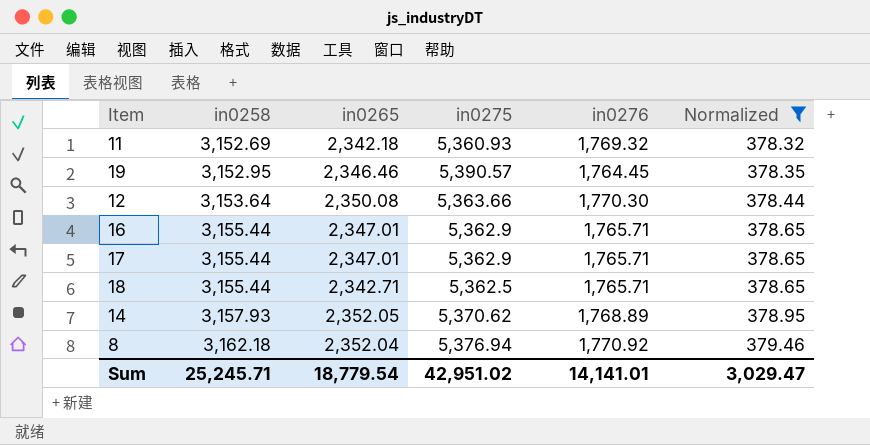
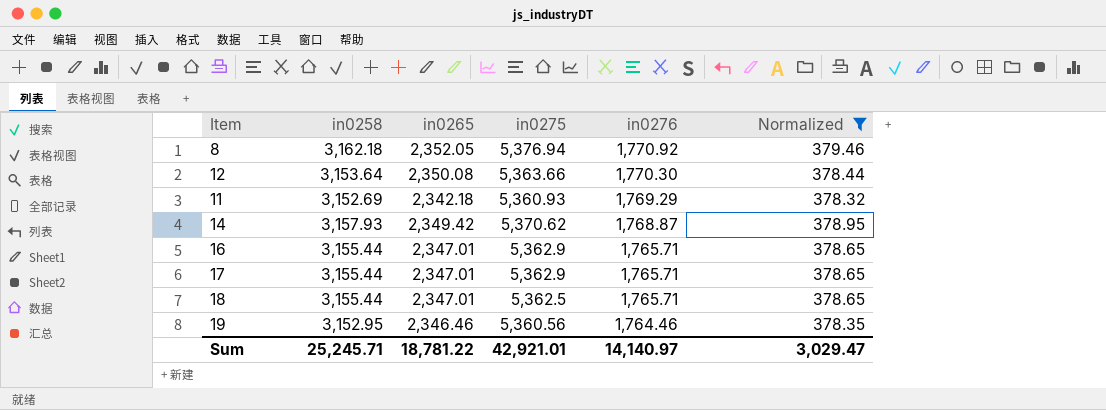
row order: in0258 ascending -> in0276 descending
8 | in0265: 2,352.04 -> 2,352.05
11 | in0276: 1,769.32 -> 1,769.29
14 | in0265: 2,352.05 -> 2,349.42
14 | in0276: 1,768.89 -> 1,768.87
18 | in0265: 2,342.71 -> 2,347.01
19 | in0275: 5,390.57 -> 5,360.56
19 | in0276: 1,764.45 -> 1,764.46
Sum | in0265: 18,779.54 -> 18,781.22
Sum | in0275: 42,951.02 -> 42,921.01
Sum | in0276: 14,141.01 -> 14,140.97

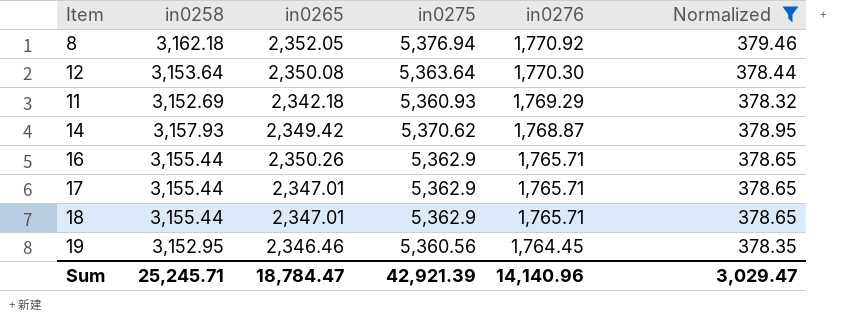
12 | in0275: 5,363.66 -> 5,363.64
16 | in0265: 2,347.01 -> 2,350.26
18 | in0275: 5,362.5 -> 5,362.9
19 | in0276: 1,764.46 -> 1,764.45
Sum | in0265: 18,781.22 -> 18,784.47
Sum | in0275: 42,921.01 -> 42,921.39
Sum | in0276: 14,140.97 -> 14,140.96

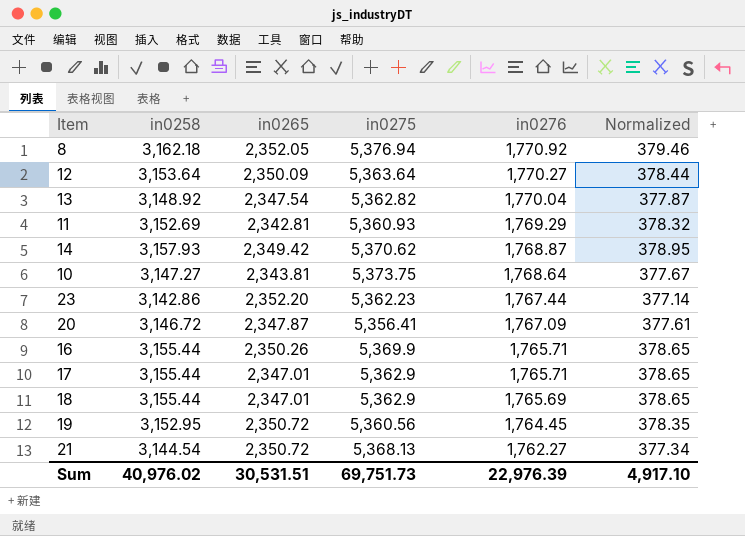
filter: Normalized >= 378.32 -> none
12 | in0265: 2,350.08 -> 2,350.09
12 | in0276: 1,770.30 -> 1,770.27
11 | in0265: 2,342.18 -> 2,342.81
16 | in0275: 5,362.9 -> 5,369.9
18 | in0276: 1,765.71 -> 1,765.69
19 | in0265: 2,346.46 -> 2,350.72
Sum | in0258: 25,245.71 -> 40,976.02
Sum | in0265: 18,784.47 -> 30,531.51
Sum | in0275: 42,921.39 -> 69,751.73
Sum | in0276: 14,140.96 -> 22,976.39
Sum | Normalized: 3,029.47 -> 4,917.10

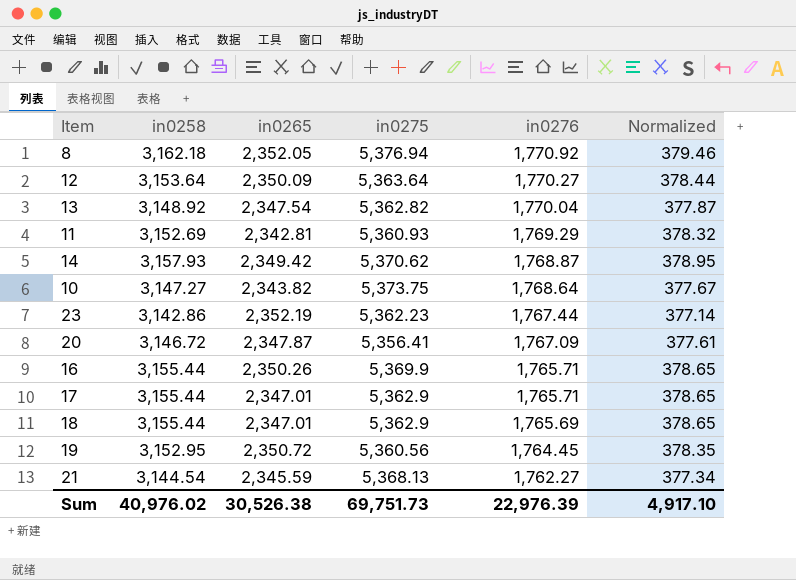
10 | in0265: 2,343.81 -> 2,343.82
23 | in0265: 2,352.20 -> 2,352.19
21 | in0265: 2,350.72 -> 2,345.59
Sum | in0265: 30,531.51 -> 30,526.38

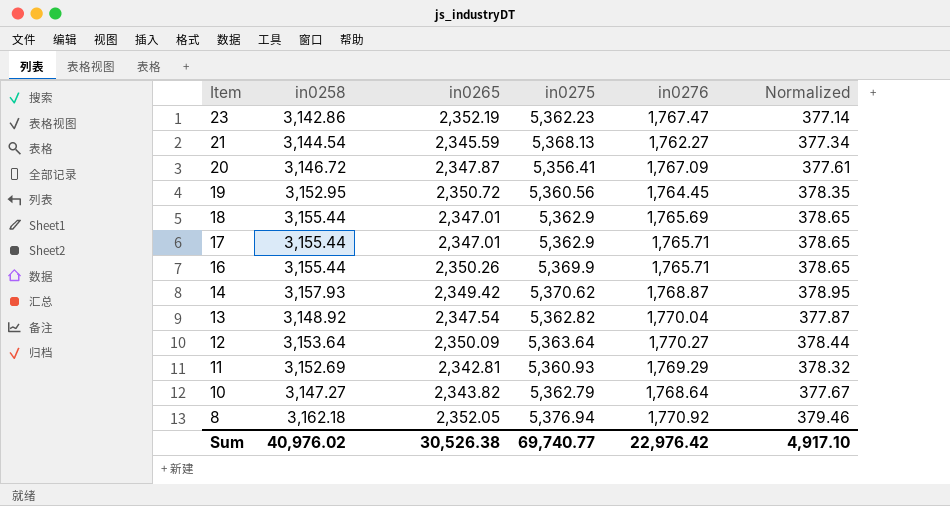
row order: in0276 descending -> Item descending
23 | in0276: 1,767.44 -> 1,767.47
10 | in0275: 5,373.75 -> 5,362.79
Sum | in0275: 69,751.73 -> 69,740.77
Sum | in0276: 22,976.39 -> 22,976.42

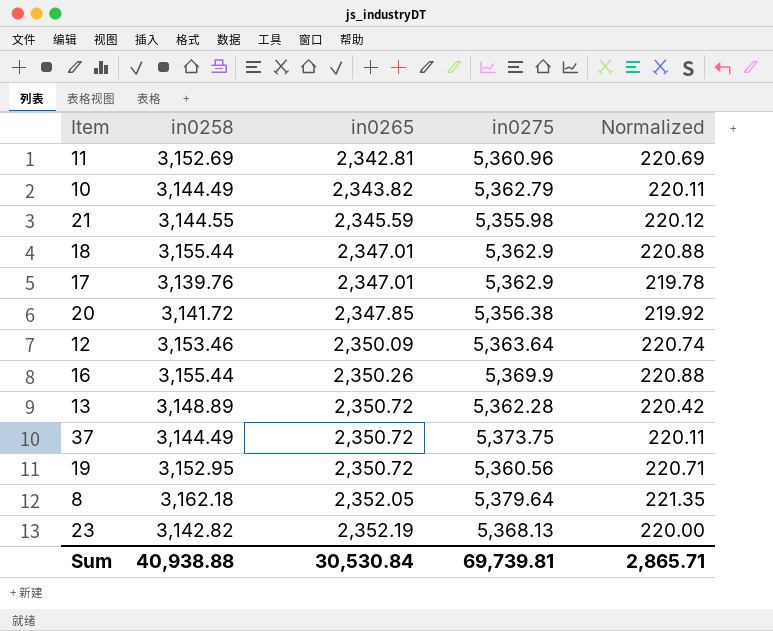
row order: Item descending -> in0265 ascending
column in0276 | position: 5 -> none
column Normalized | formula: [in0258] * 0.12 -> [in0258] * 0.07
row 14: 3,157.93 | 2,349.42 | 5,370.62 | 1,768.87 | 378.95 -> none
11 | in0275: 5,360.93 -> 5,360.96
10 | in0258: 3,147.27 -> 3,144.49
21 | in0258: 3,144.54 -> 3,144.55
21 | in0275: 5,368.13 -> 5,355.98
17 | in0258: 3,155.44 -> 3,139.76
20 | in0258: 3,146.72 -> 3,141.72
20 | in0265: 2,347.87 -> 2,347.85
20 | in0275: 5,356.41 -> 5,356.38
12 | in0258: 3,153.64 -> 3,153.46
13 | in0258: 3,148.92 -> 3,148.89
13 | in0265: 2,347.54 -> 2,350.72
13 | in0275: 5,362.82 -> 5,362.28
row 37: none -> 3,144.49 | 2,350.72 | 5,373.75 | 220.11
8 | in0275: 5,376.94 -> 5,379.64
23 | in0258: 3,142.86 -> 3,142.82
23 | in0275: 5,362.23 -> 5,368.13
Sum | in0258: 40,976.02 -> 40,938.88
Sum | in0265: 30,526.38 -> 30,530.84
Sum | in0275: 69,740.77 -> 69,739.81
Sum | Normalized: 4,917.10 -> 2,865.71

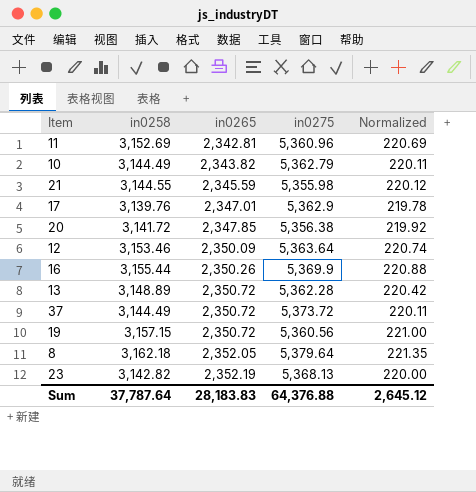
row 18: 3,155.44 | 2,347.01 | 5,362.9 | 220.88 -> none
37 | in0275: 5,373.75 -> 5,373.72
19 | in0258: 3,152.95 -> 3,157.15
19 | Normalized: 220.71 -> 221.00
Sum | in0258: 40,938.88 -> 37,787.64
Sum | in0265: 30,530.84 -> 28,183.83
Sum | in0275: 69,739.81 -> 64,376.88
Sum | Normalized: 2,865.71 -> 2,645.12

